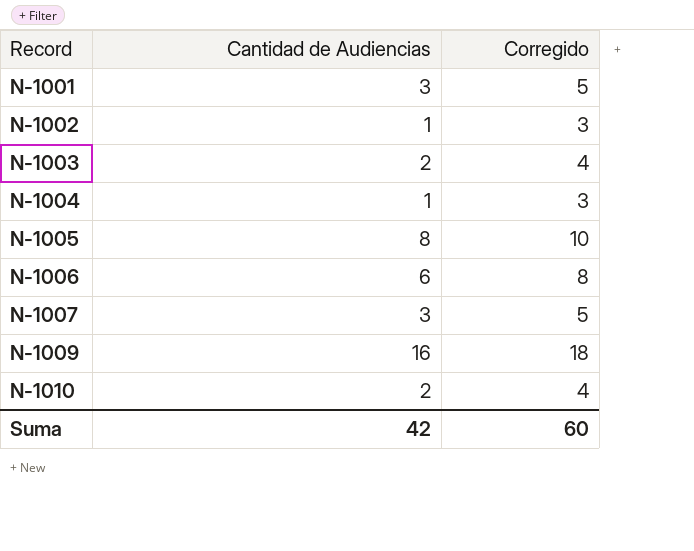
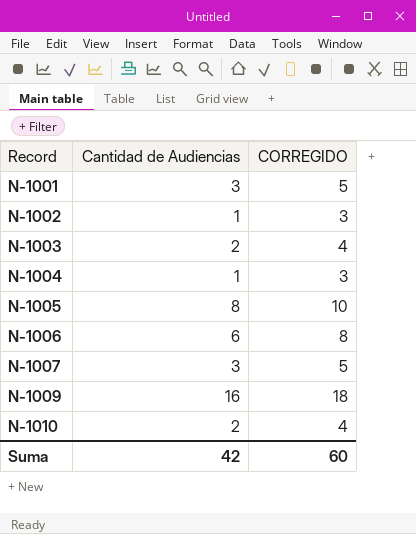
column name: Corregido -> CORREGIDO

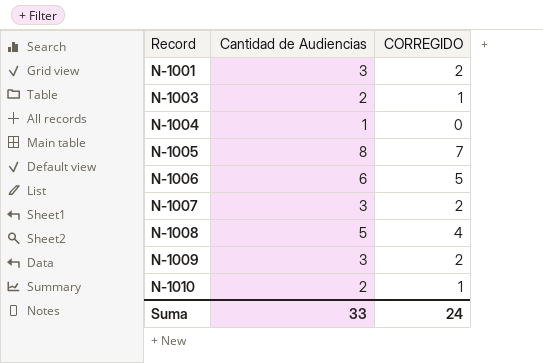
column CORREGIDO | formula: [Cantidad de Audiencias] + 2 -> [Cantidad de Audiencias] - 1
row N-1002: 1 | 3 -> none
row N-1008: none -> 5 | 4
N-1009 | Cantidad de Audiencias: 16 -> 3
Suma | Cantidad de Audiencias: 42 -> 33
Suma | CORREGIDO: 60 -> 24

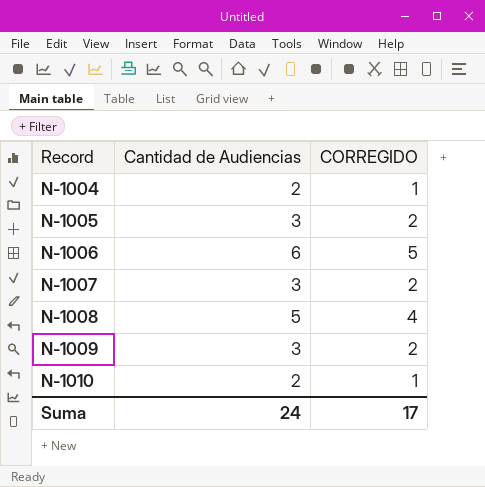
row N-1001: 3 | 2 -> none
row N-1003: 2 | 1 -> none
N-1004 | Cantidad de Audiencias: 1 -> 2
N-1004 | CORREGIDO: 0 -> 1
N-1005 | Cantidad de Audiencias: 8 -> 3
N-1005 | CORREGIDO: 7 -> 2
Suma | Cantidad de Audiencias: 33 -> 24
Suma | CORREGIDO: 24 -> 17

